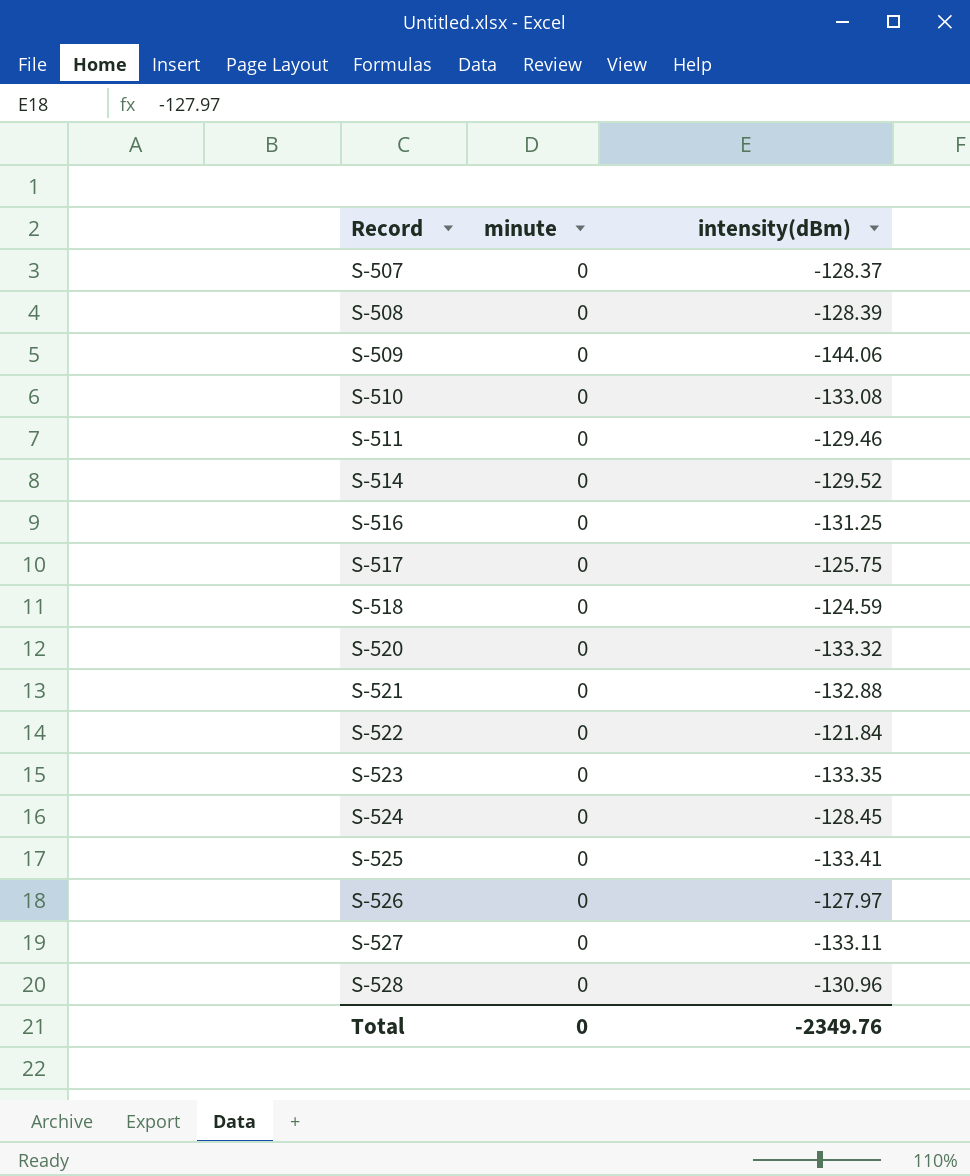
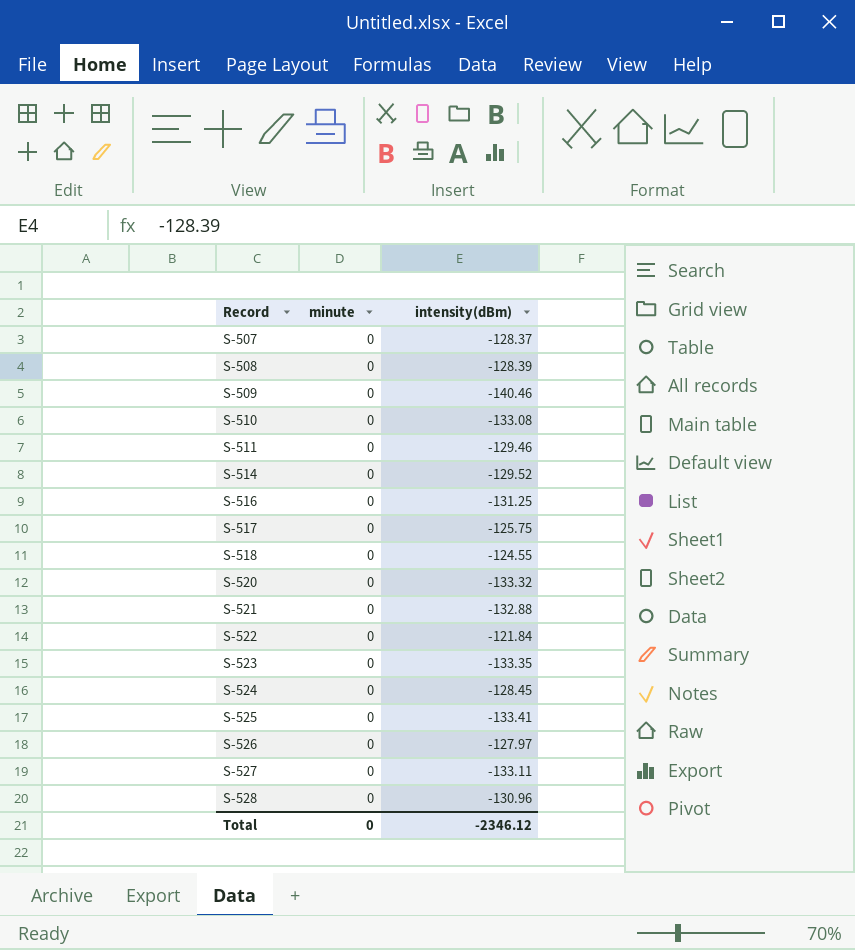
S-509 | intensity(dBm): -144.06 -> -140.46
S-518 | intensity(dBm): -124.59 -> -124.55
Total | intensity(dBm): -2349.76 -> -2346.12

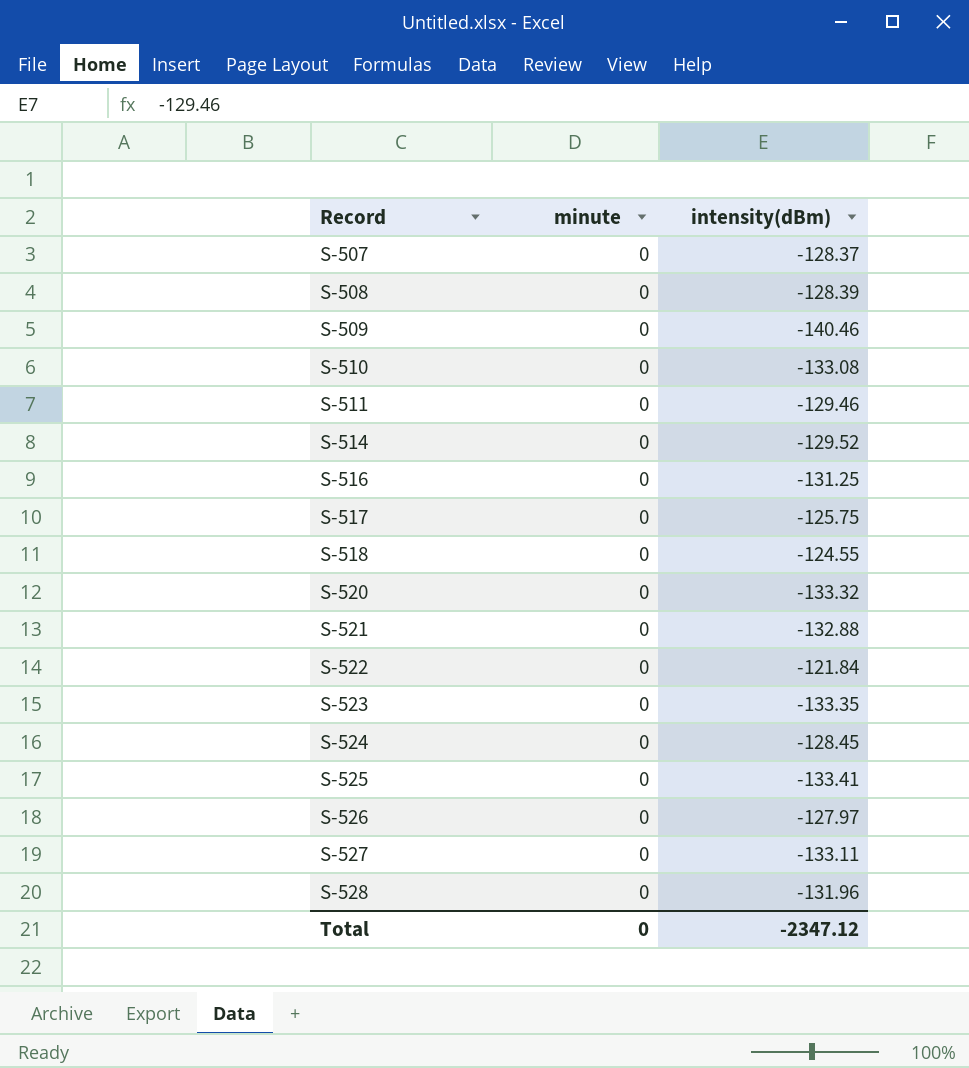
S-528 | intensity(dBm): -130.96 -> -131.96
Total | intensity(dBm): -2346.12 -> -2347.12

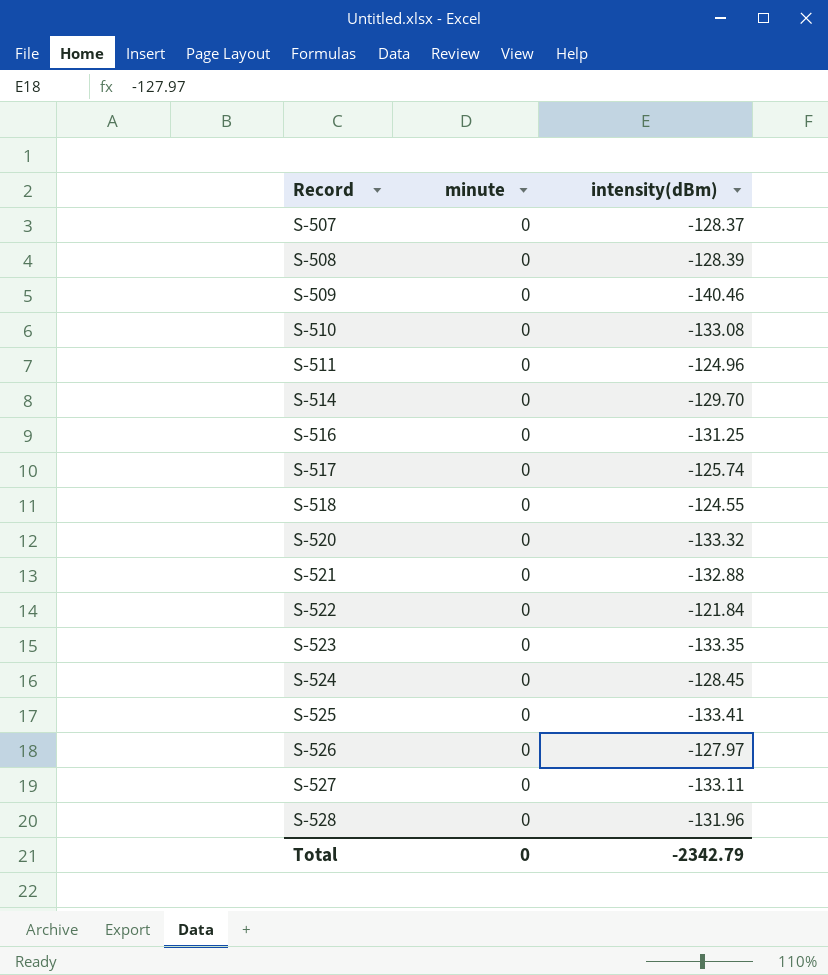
S-511 | intensity(dBm): -129.46 -> -124.96
S-514 | intensity(dBm): -129.52 -> -129.70
S-517 | intensity(dBm): -125.75 -> -125.74
Total | intensity(dBm): -2347.12 -> -2342.79

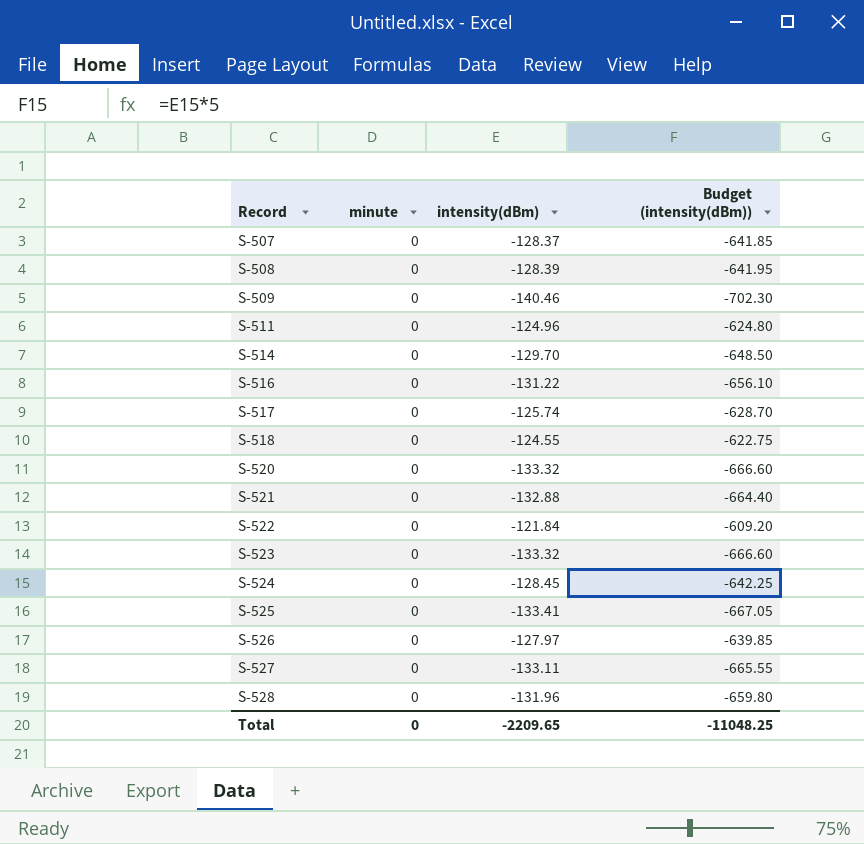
column Budget (intensity(dBm)) | formula: none -> [intensity(dBm)] * 5
row S-510: 0 | -133.08 -> none
S-516 | intensity(dBm): -131.25 -> -131.22
S-523 | intensity(dBm): -133.35 -> -133.32
Total | intensity(dBm): -2342.79 -> -2209.65

